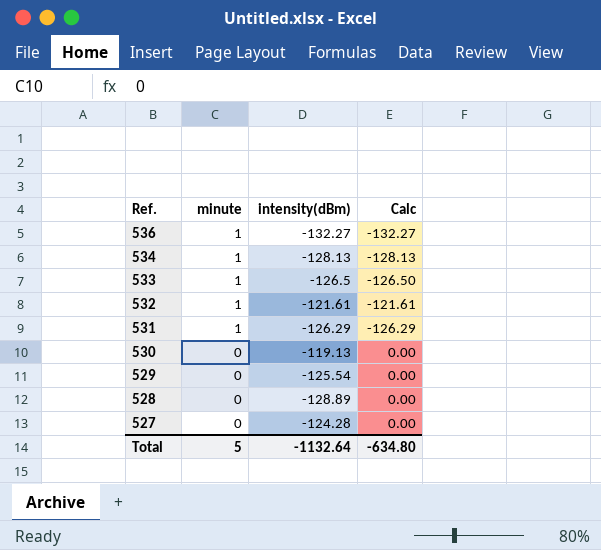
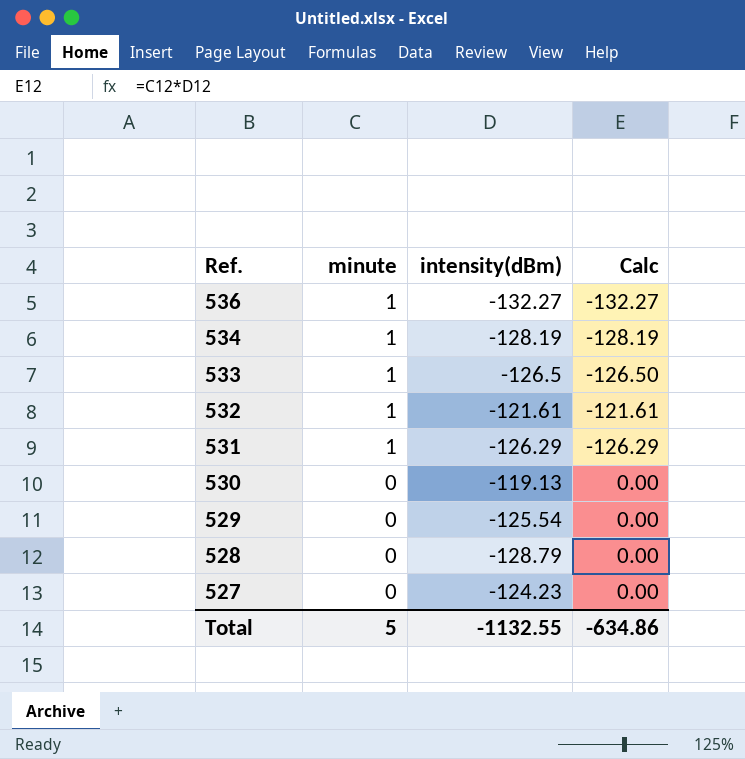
534 | intensity(dBm): -128.13 -> -128.19
534 | Calc: -128.13 -> -128.19
528 | intensity(dBm): -128.89 -> -128.79
527 | intensity(dBm): -124.28 -> -124.23
Total | intensity(dBm): -1132.64 -> -1132.55
Total | Calc: -634.80 -> -634.86

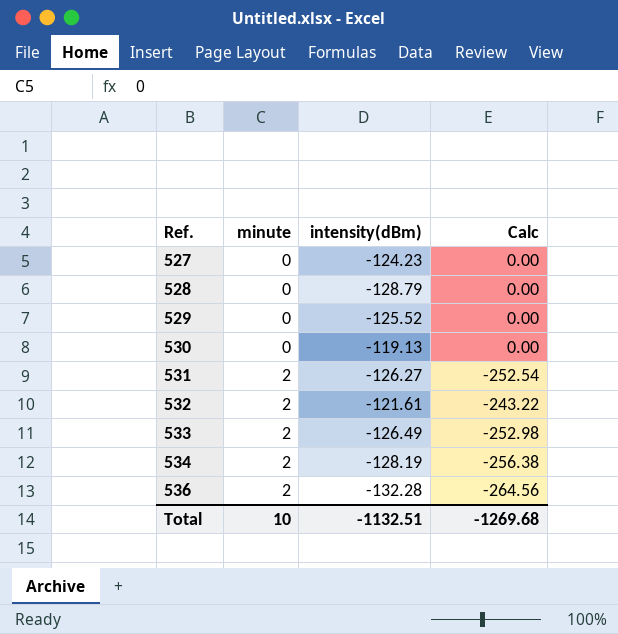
row order: Ref. descending -> Ref. ascending
529 | intensity(dBm): -125.54 -> -125.52
531 | minute: 1 -> 2
531 | intensity(dBm): -126.29 -> -126.27
531 | Calc: -126.29 -> -252.54
532 | minute: 1 -> 2
532 | Calc: -121.61 -> -243.22
533 | minute: 1 -> 2
533 | intensity(dBm): -126.5 -> -126.49
533 | Calc: -126.50 -> -252.98
534 | minute: 1 -> 2
534 | Calc: -128.19 -> -256.38
536 | minute: 1 -> 2
536 | intensity(dBm): -132.27 -> -132.28
536 | Calc: -132.27 -> -264.56
Total | minute: 5 -> 10
Total | intensity(dBm): -1132.55 -> -1132.51
Total | Calc: -634.86 -> -1269.68

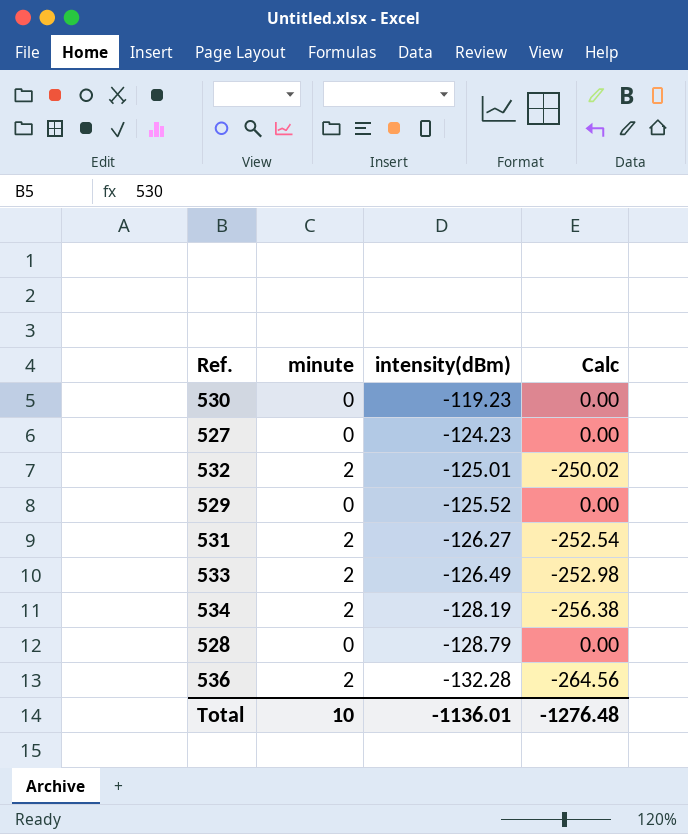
row order: Ref. ascending -> intensity(dBm) descending
530 | intensity(dBm): -119.13 -> -119.23
532 | intensity(dBm): -121.61 -> -125.01
532 | Calc: -243.22 -> -250.02
Total | intensity(dBm): -1132.51 -> -1136.01
Total | Calc: -1269.68 -> -1276.48

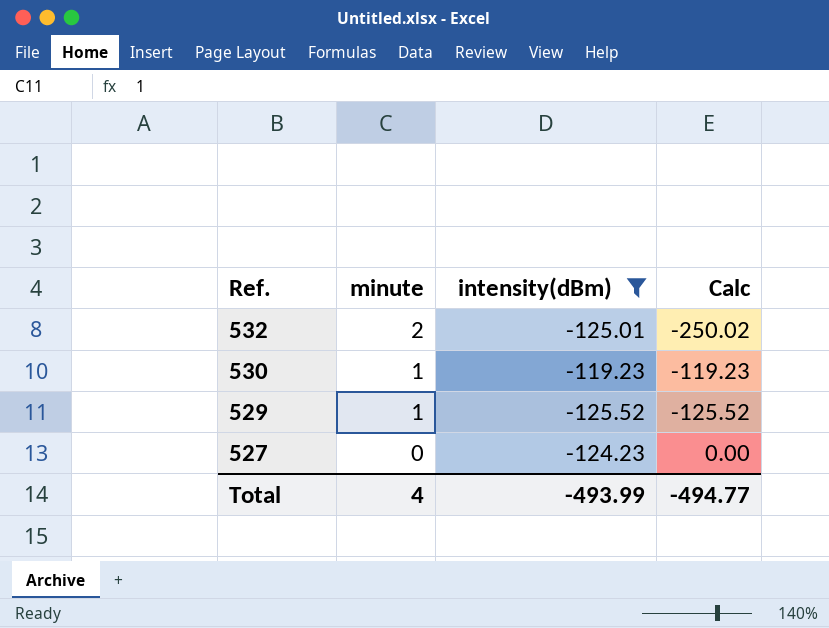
filter: none -> intensity(dBm) >= -125.52
row order: intensity(dBm) descending -> Ref. descending
530 | minute: 0 -> 1
530 | Calc: 0.00 -> -119.23
529 | minute: 0 -> 1
529 | Calc: 0.00 -> -125.52
Total | minute: 10 -> 4
Total | intensity(dBm): -1136.01 -> -493.99
Total | Calc: -1276.48 -> -494.77

